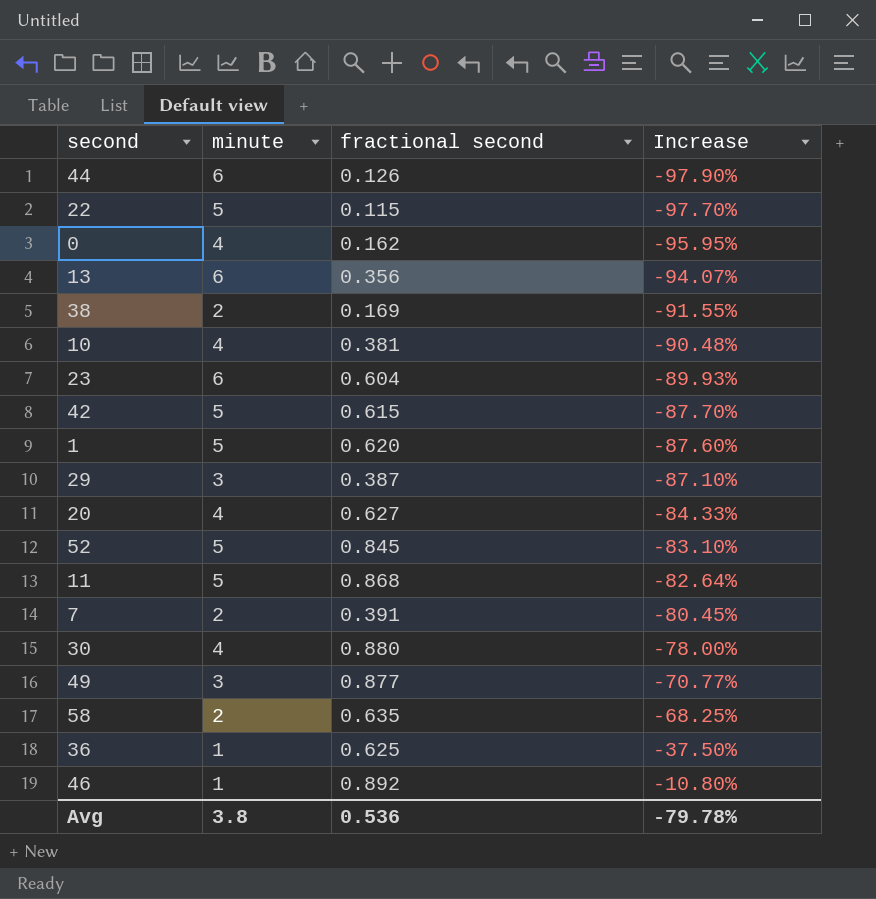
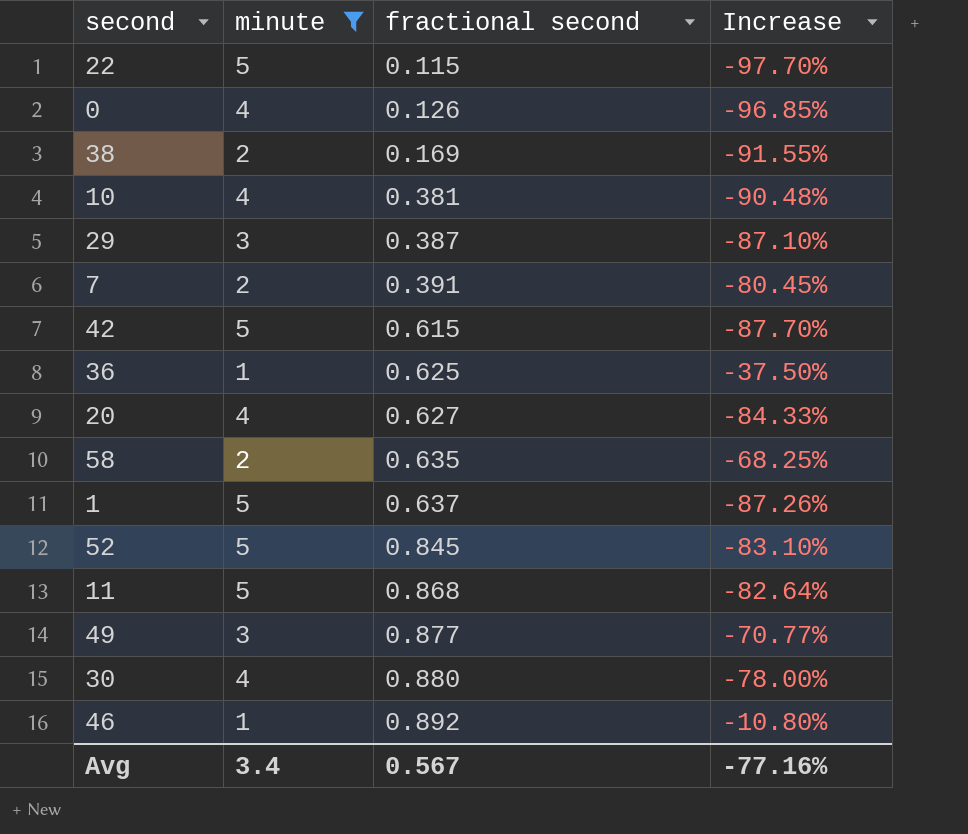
filter: none -> minute != 6
row order: Increase ascending -> fractional second ascending
0 | fractional second: 0.162 -> 0.126
0 | Increase: -95.95% -> -96.85%
1 | fractional second: 0.620 -> 0.637
1 | Increase: -87.60% -> -87.26%
Avg | minute: 3.8 -> 3.4
Avg | fractional second: 0.536 -> 0.567
Avg | Increase: -79.78% -> -77.16%

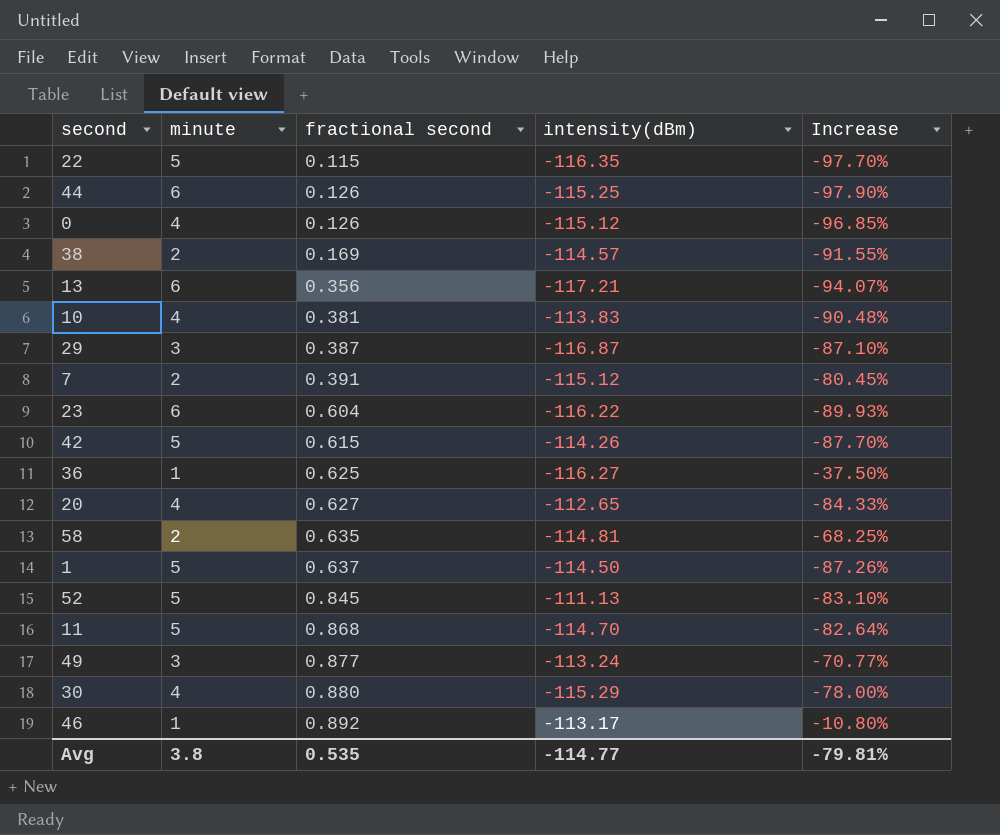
filter: minute != 6 -> none
column intensity(dBm) | position: none -> 4
Avg | minute: 3.4 -> 3.8
Avg | fractional second: 0.567 -> 0.535
Avg | Increase: -77.16% -> -79.81%

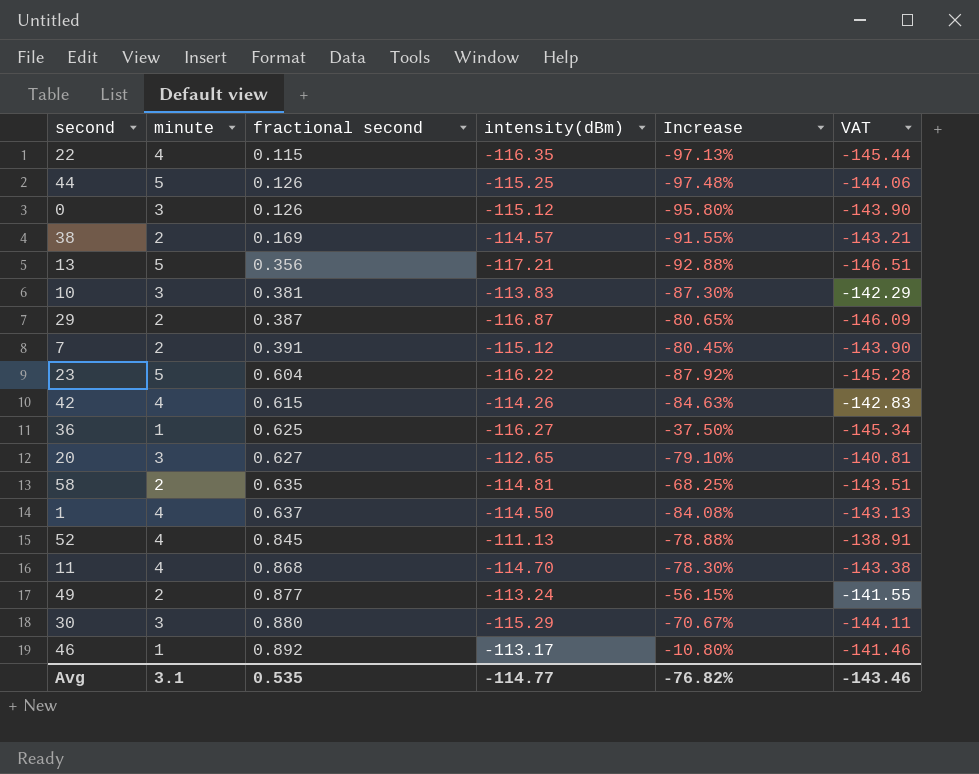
column VAT | formula: none -> [intensity(dBm)] * 1.25
22 | minute: 5 -> 4
22 | Increase: -97.70% -> -97.13%
44 | minute: 6 -> 5
44 | Increase: -97.90% -> -97.48%
0 | minute: 4 -> 3
0 | Increase: -96.85% -> -95.80%
13 | minute: 6 -> 5
13 | Increase: -94.07% -> -92.88%
10 | minute: 4 -> 3
10 | Increase: -90.48% -> -87.30%
29 | minute: 3 -> 2
29 | Increase: -87.10% -> -80.65%
23 | minute: 6 -> 5
23 | Increase: -89.93% -> -87.92%
42 | minute: 5 -> 4
42 | Increase: -87.70% -> -84.63%
20 | minute: 4 -> 3
20 | Increase: -84.33% -> -79.10%
1 | minute: 5 -> 4
1 | Increase: -87.26% -> -84.08%
52 | minute: 5 -> 4
52 | Increase: -83.10% -> -78.88%
11 | minute: 5 -> 4
11 | Increase: -82.64% -> -78.30%
49 | minute: 3 -> 2
49 | Increase: -70.77% -> -56.15%
30 | minute: 4 -> 3
30 | Increase: -78.00% -> -70.67%
Avg | minute: 3.8 -> 3.1
Avg | Increase: -79.81% -> -76.82%

